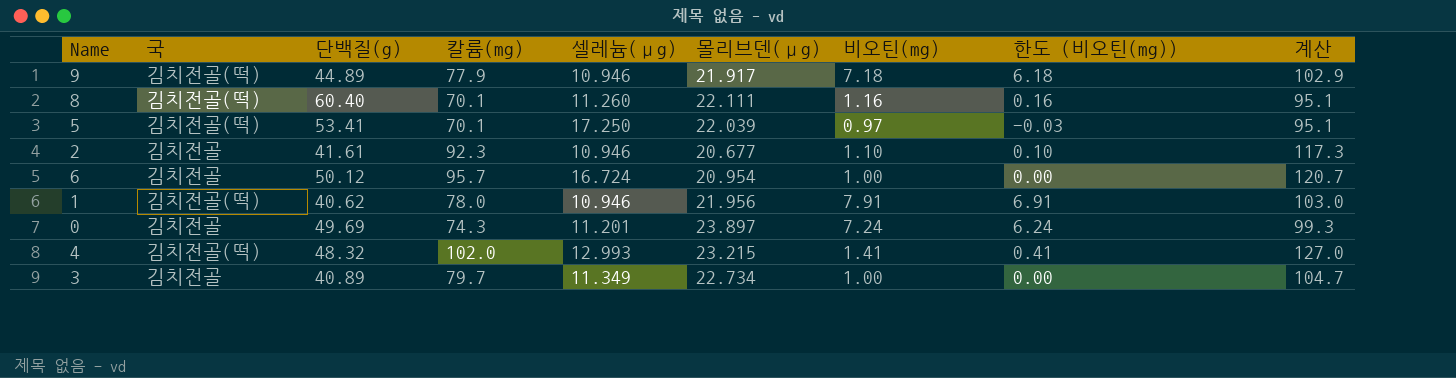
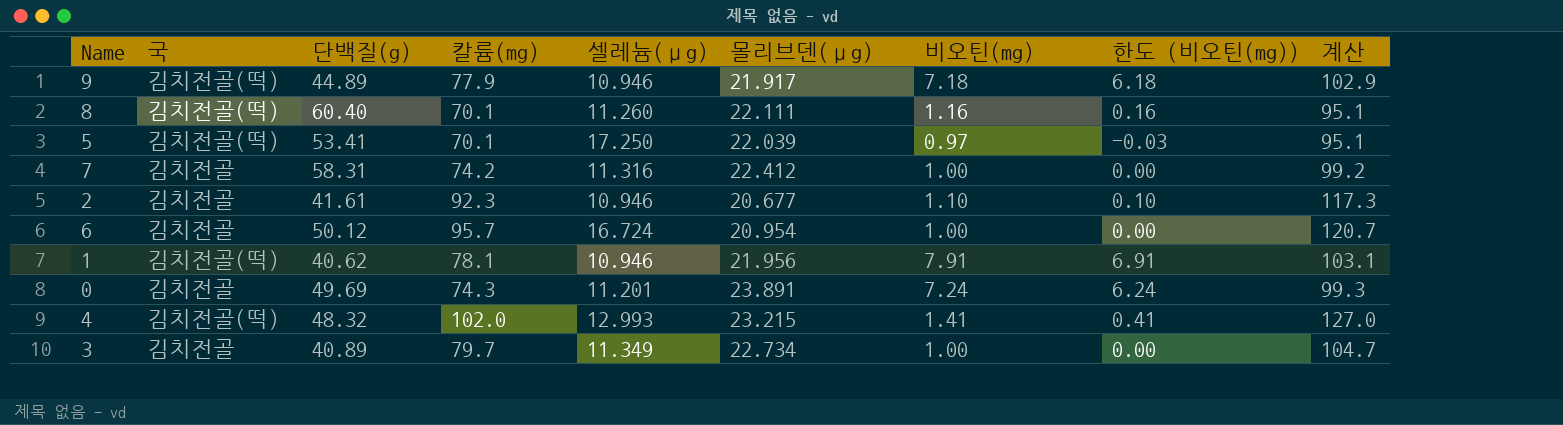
row 7: none -> 김치전골 | 58.31 | 74.2 | 11.316 | 22.412 | 1.00 | 0.00 | 99.2
1 | 칼륨(mg): 78.0 -> 78.1
1 | 계산: 103.0 -> 103.1
0 | 몰리브덴(μg): 23.897 -> 23.891

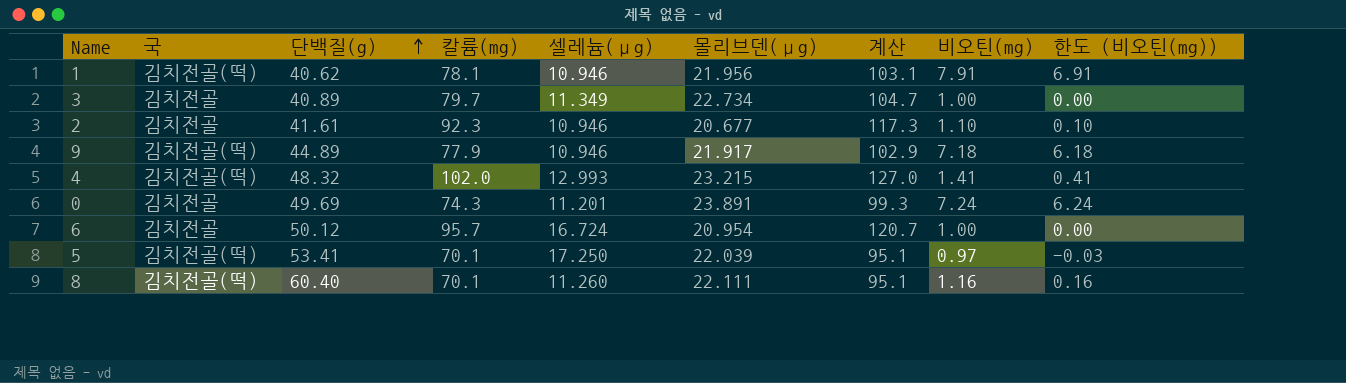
row order: none -> 단백질(g) ascending
column 계산 | position: 9 -> 7
row 7: 김치전골 | 58.31 | 74.2 | 11.316 | 22.412 | 1.00 | 0.00 | 99.2 -> none

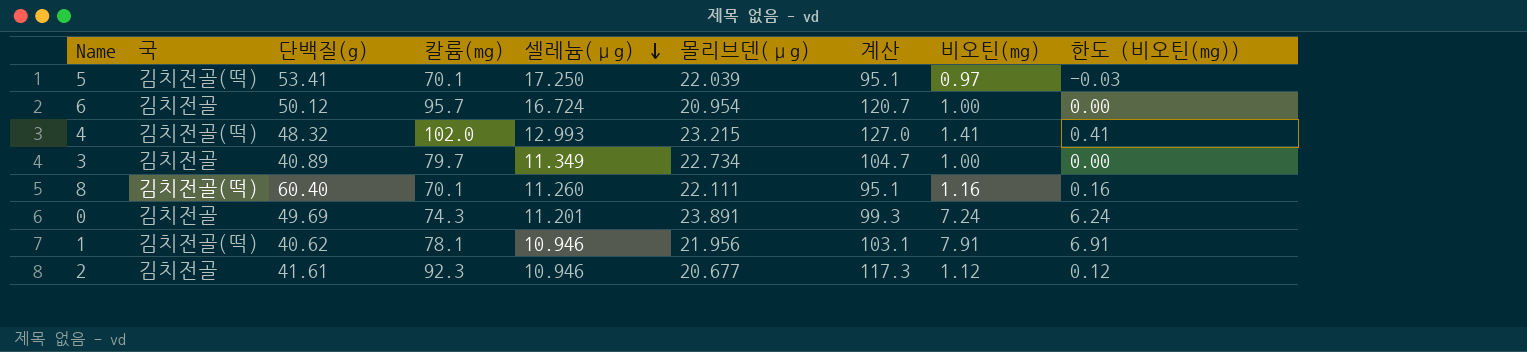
row order: 단백질(g) ascending -> 셀레늄(μg) descending
row 9: 김치전골(떡) | 44.89 | 77.9 | 10.946 | 21.917 | 102.9 | 7.18 | 6.18 -> none
2 | 비오틴(mg): 1.10 -> 1.12
2 | 한도 (비오틴(mg)): 0.10 -> 0.12

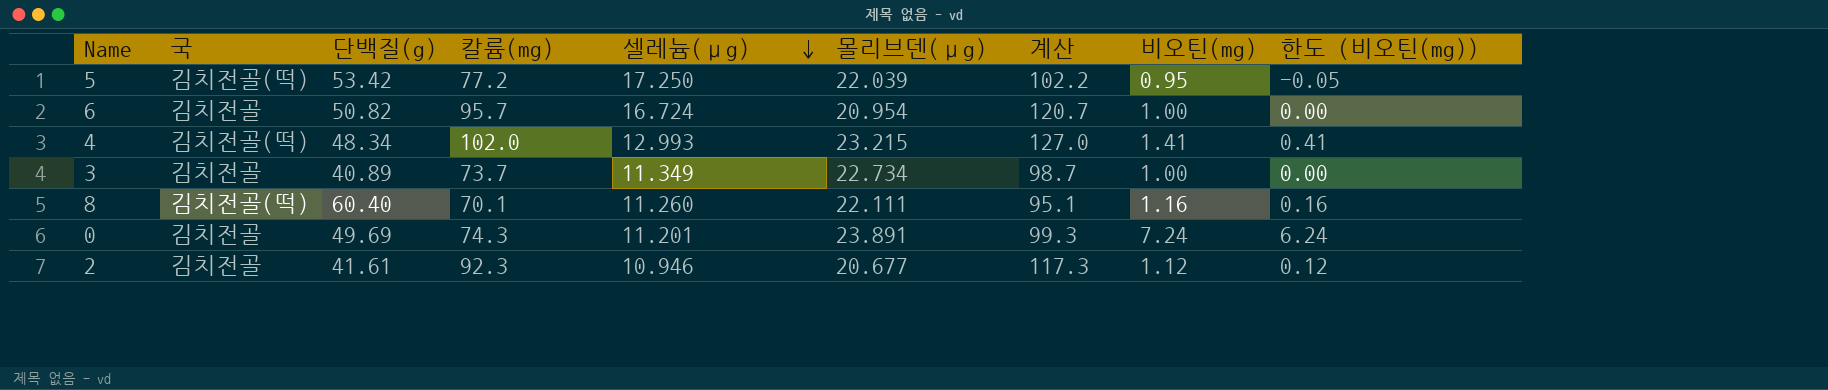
row 1: 김치전골(떡) | 40.62 | 78.1 | 10.946 | 21.956 | 103.1 | 7.91 | 6.91 -> none
5 | 단백질(g): 53.41 -> 53.42
5 | 칼륨(mg): 70.1 -> 77.2
5 | 계산: 95.1 -> 102.2
5 | 비오틴(mg): 0.97 -> 0.95
5 | 한도 (비오틴(mg)): -0.03 -> -0.05
6 | 단백질(g): 50.12 -> 50.82
4 | 단백질(g): 48.32 -> 48.34
3 | 칼륨(mg): 79.7 -> 73.7
3 | 계산: 104.7 -> 98.7

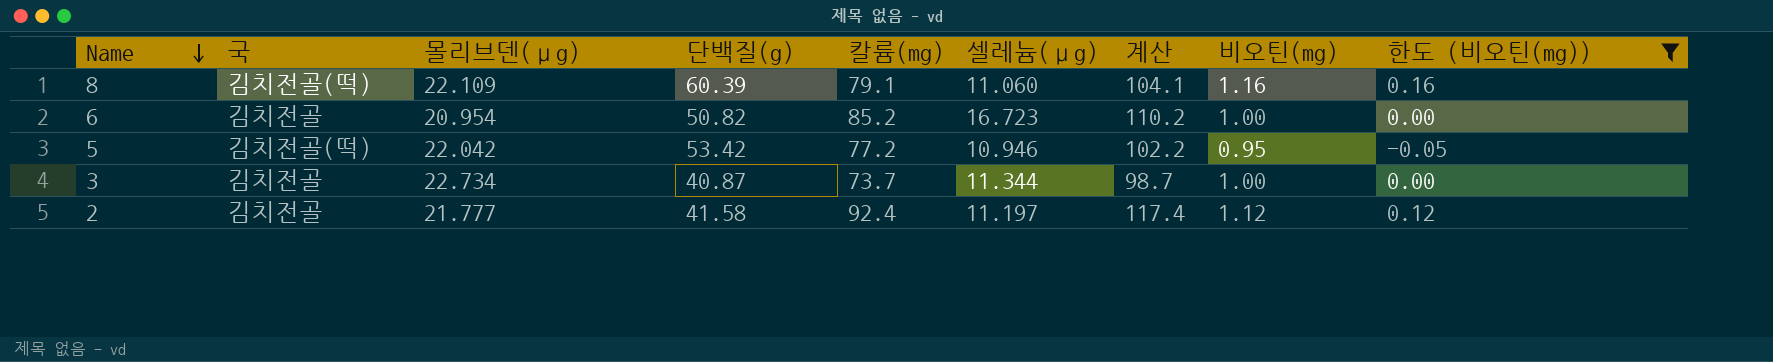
filter: none -> 한도 (비오틴(mg)) <= 0.16
row order: 셀레늄(μg) descending -> Name descending
column 몰리브덴(μg) | position: 6 -> 3
8 | 몰리브덴(μg): 22.111 -> 22.109
8 | 단백질(g): 60.40 -> 60.39
8 | 칼륨(mg): 70.1 -> 79.1
8 | 셀레늄(μg): 11.260 -> 11.060
8 | 계산: 95.1 -> 104.1
6 | 칼륨(mg): 95.7 -> 85.2
6 | 셀레늄(μg): 16.724 -> 16.723
6 | 계산: 120.7 -> 110.2
5 | 몰리브덴(μg): 22.039 -> 22.042
5 | 셀레늄(μg): 17.250 -> 10.946
3 | 단백질(g): 40.89 -> 40.87
3 | 셀레늄(μg): 11.349 -> 11.344
2 | 몰리브덴(μg): 20.677 -> 21.777
2 | 단백질(g): 41.61 -> 41.58
2 | 칼륨(mg): 92.3 -> 92.4
2 | 셀레늄(μg): 10.946 -> 11.197
2 | 계산: 117.3 -> 117.4

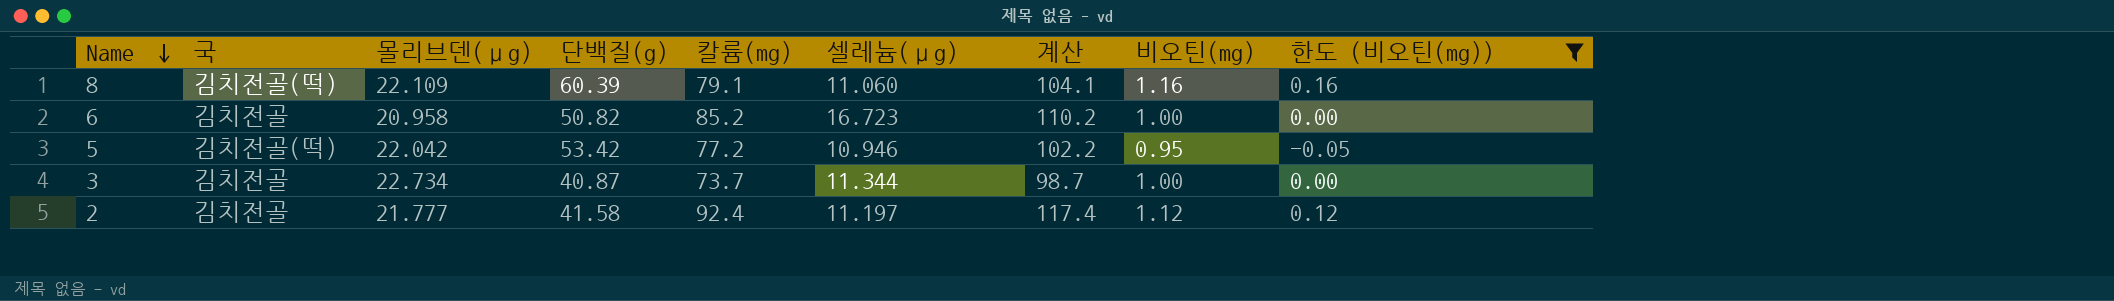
6 | 몰리브덴(μg): 20.954 -> 20.958

